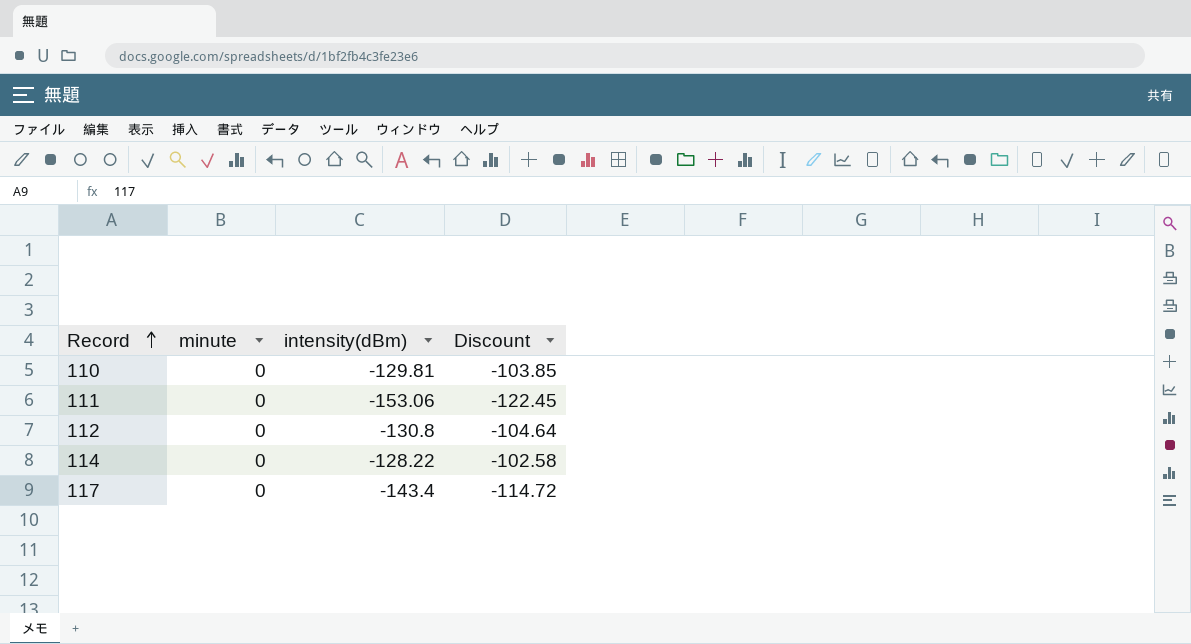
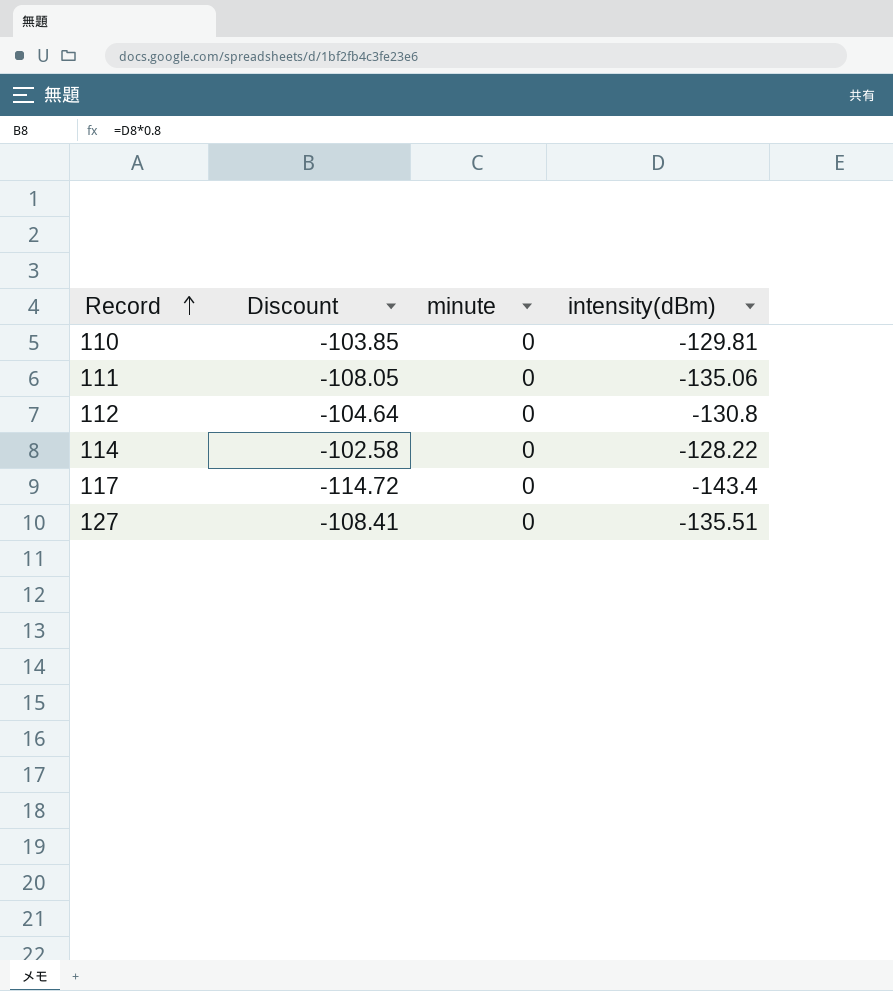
column Discount | position: 4 -> 2
111 | Discount: -122.45 -> -108.05
111 | intensity(dBm): -153.06 -> -135.06
row 127: none -> -108.41 | 0 | -135.51

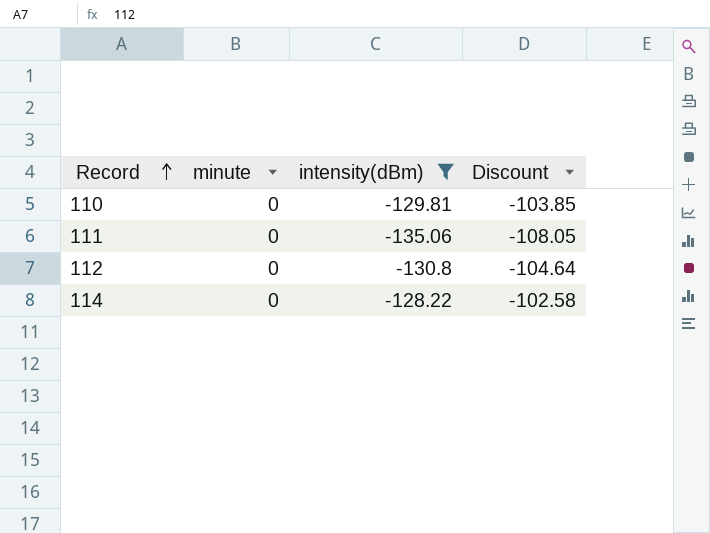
filter: none -> intensity(dBm) >= -135.06
column Discount | position: 2 -> 4

